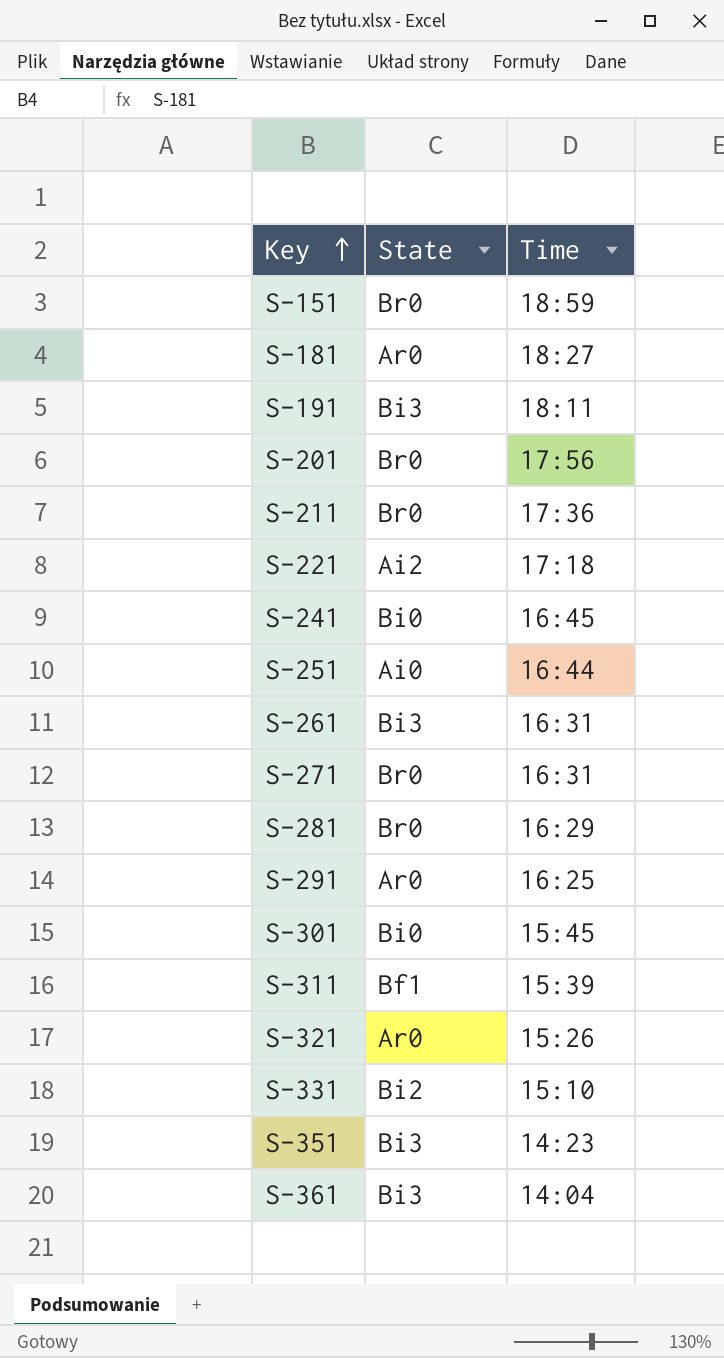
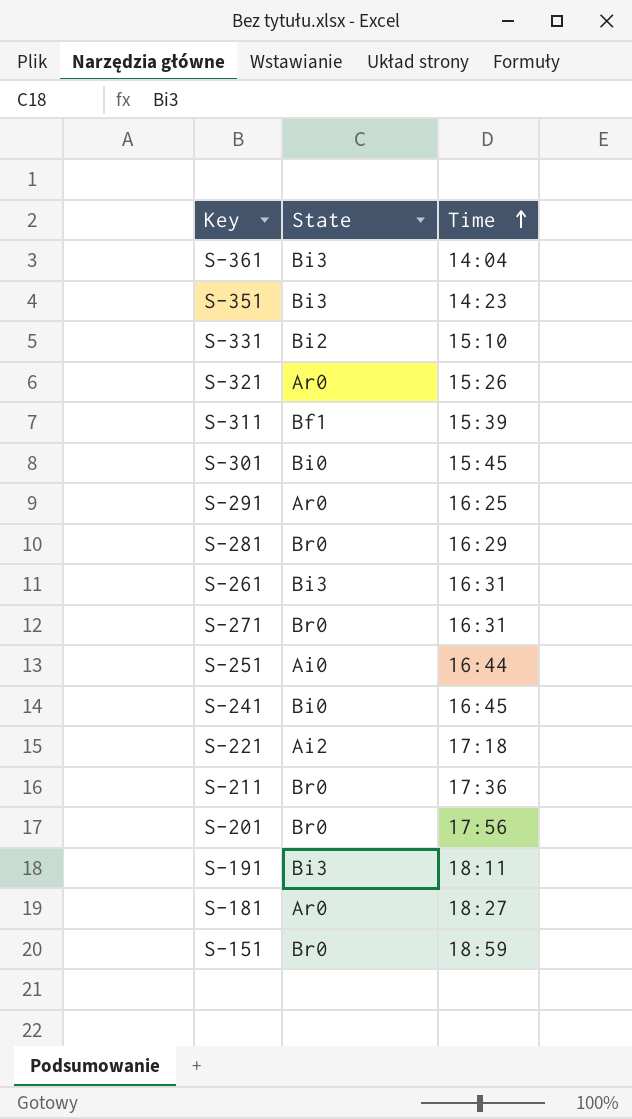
row order: Key ascending -> Time ascending

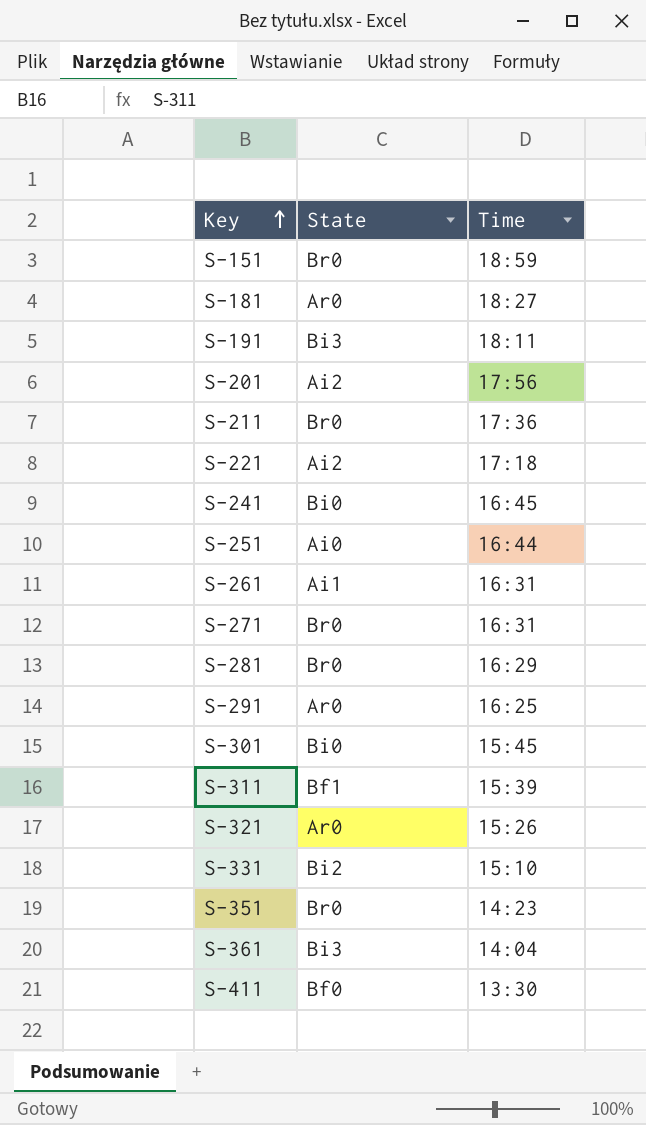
row order: Time ascending -> Key ascending
S-201 | State: Br0 -> Ai2
S-261 | State: Bi3 -> Ai1
S-351 | State: Bi3 -> Br0
row S-411: none -> Bf0 | 13:30

